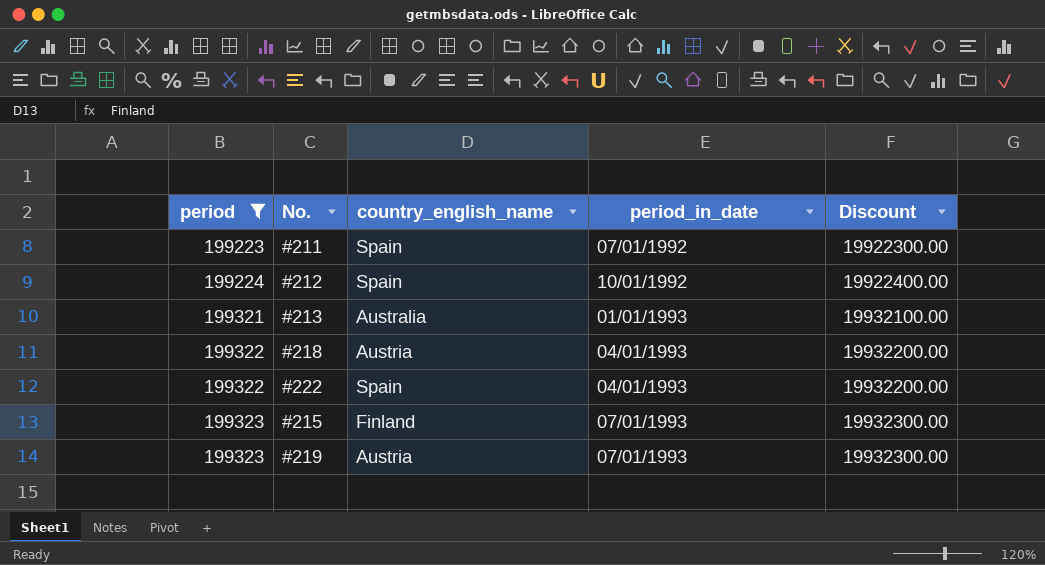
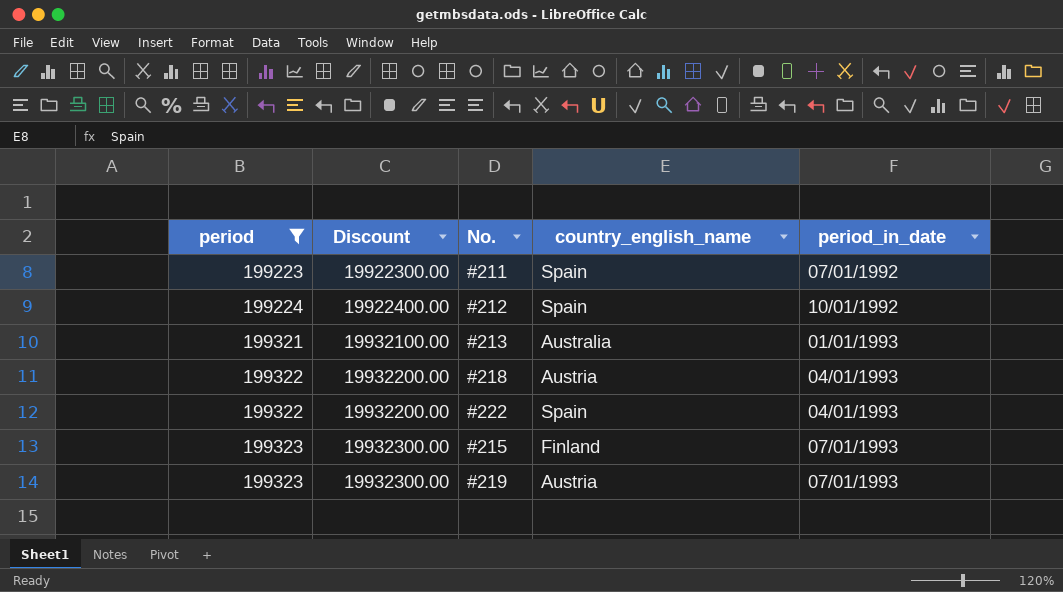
column Discount | position: 5 -> 2

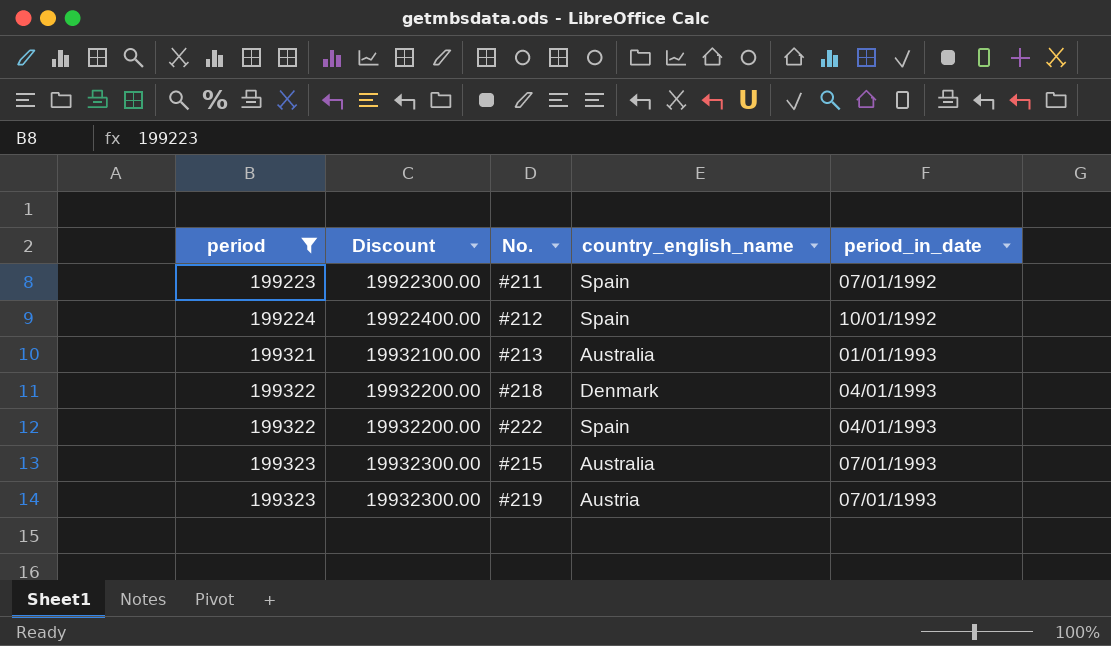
#218 | country_english_name: Austria -> Denmark
#215 | country_english_name: Finland -> Australia

